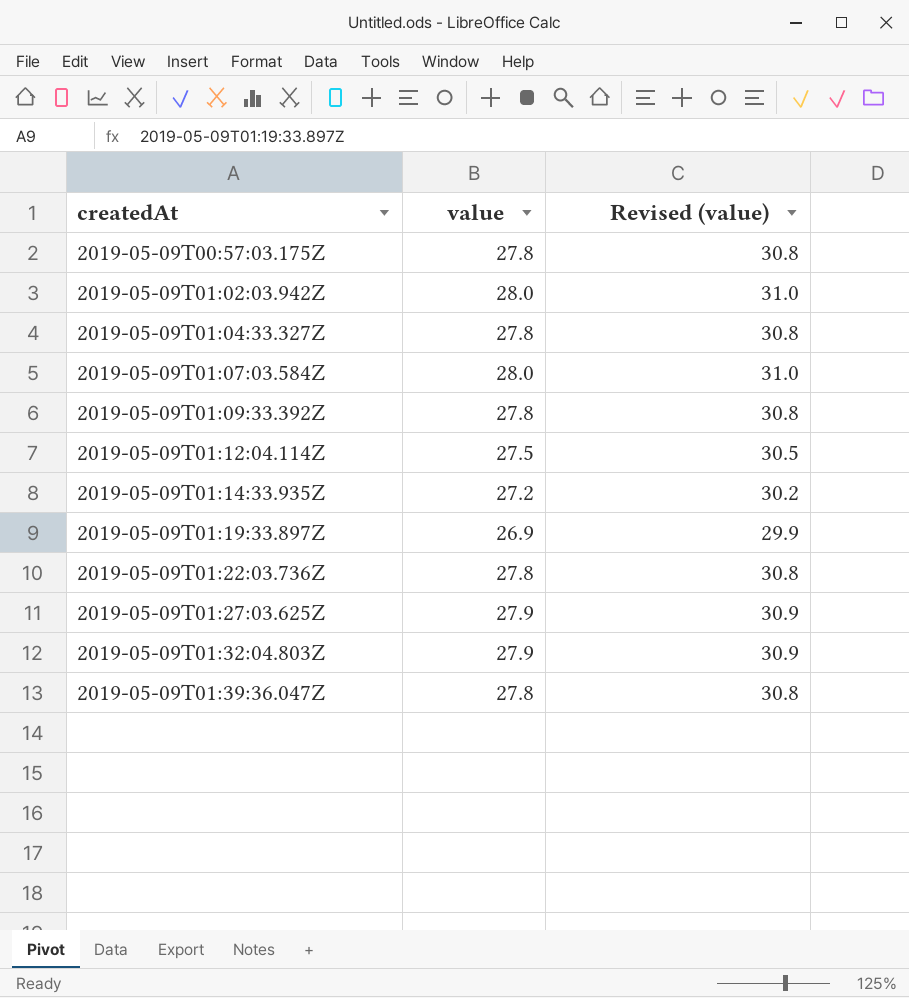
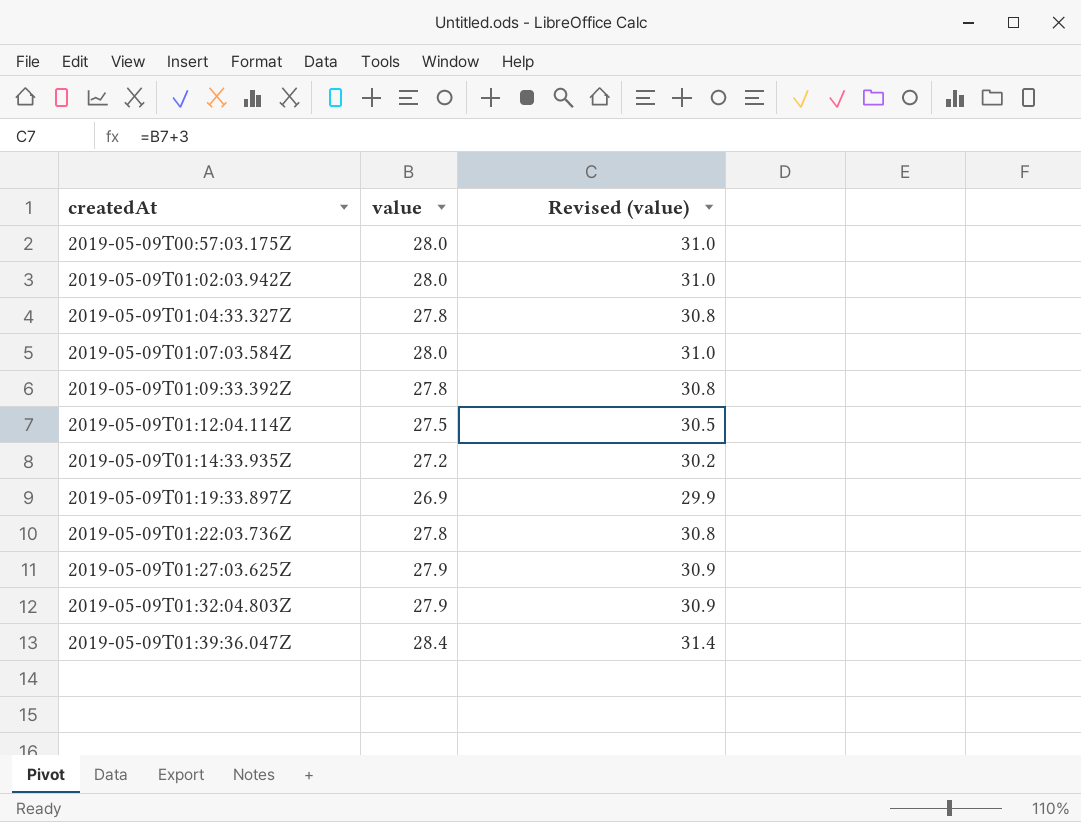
2019-05-09T00:57:03.175Z | value: 27.8 -> 28.0
2019-05-09T00:57:03.175Z | Revised (value): 30.8 -> 31.0
2019-05-09T01:39:36.047Z | value: 27.8 -> 28.4
2019-05-09T01:39:36.047Z | Revised (value): 30.8 -> 31.4

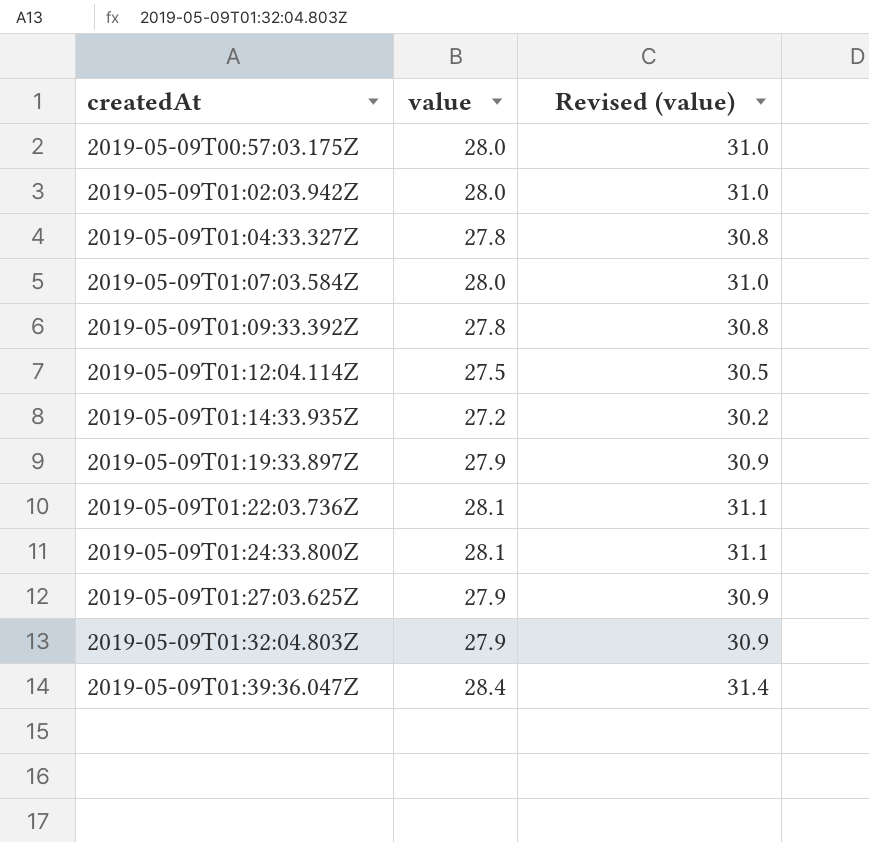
2019-05-09T01:19:33.897Z | value: 26.9 -> 27.9
2019-05-09T01:19:33.897Z | Revised (value): 29.9 -> 30.9
2019-05-09T01:22:03.736Z | value: 27.8 -> 28.1
2019-05-09T01:22:03.736Z | Revised (value): 30.8 -> 31.1
row 2019-05-09T01:24:33.800Z: none -> 28.1 | 31.1

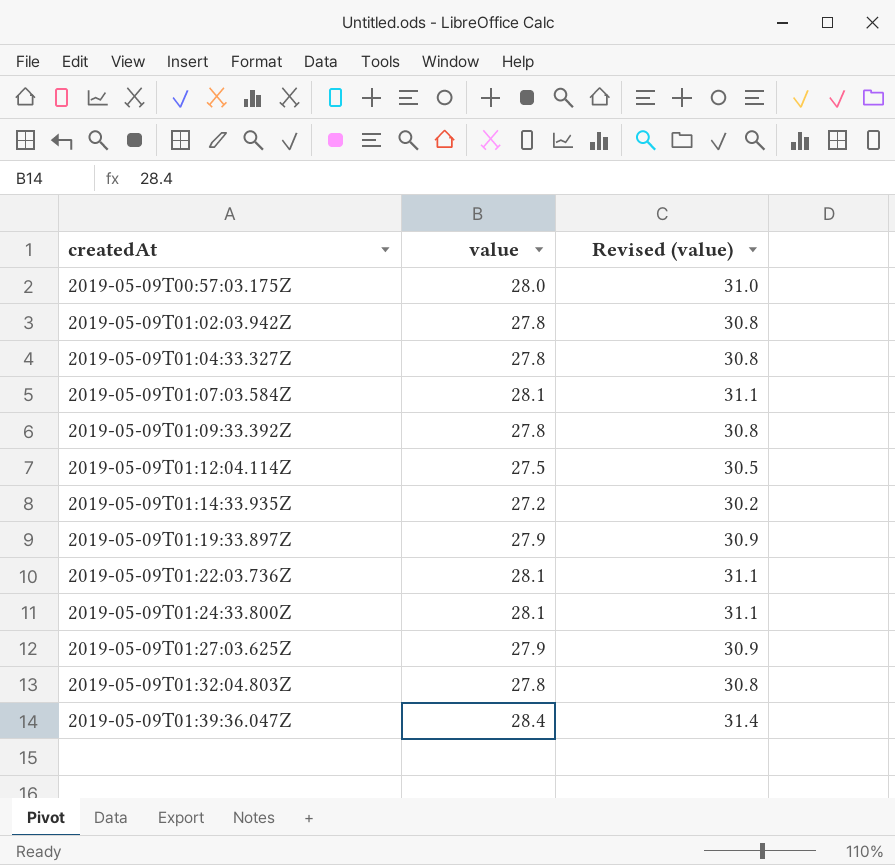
2019-05-09T01:02:03.942Z | value: 28.0 -> 27.8
2019-05-09T01:02:03.942Z | Revised (value): 31.0 -> 30.8
2019-05-09T01:07:03.584Z | value: 28.0 -> 28.1
2019-05-09T01:07:03.584Z | Revised (value): 31.0 -> 31.1
2019-05-09T01:32:04.803Z | value: 27.9 -> 27.8
2019-05-09T01:32:04.803Z | Revised (value): 30.9 -> 30.8

